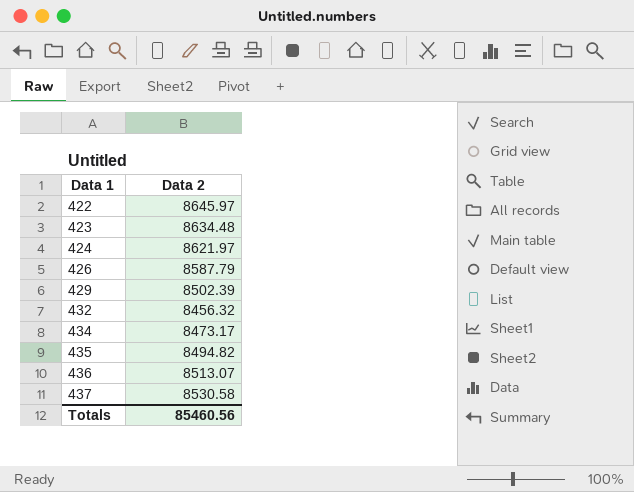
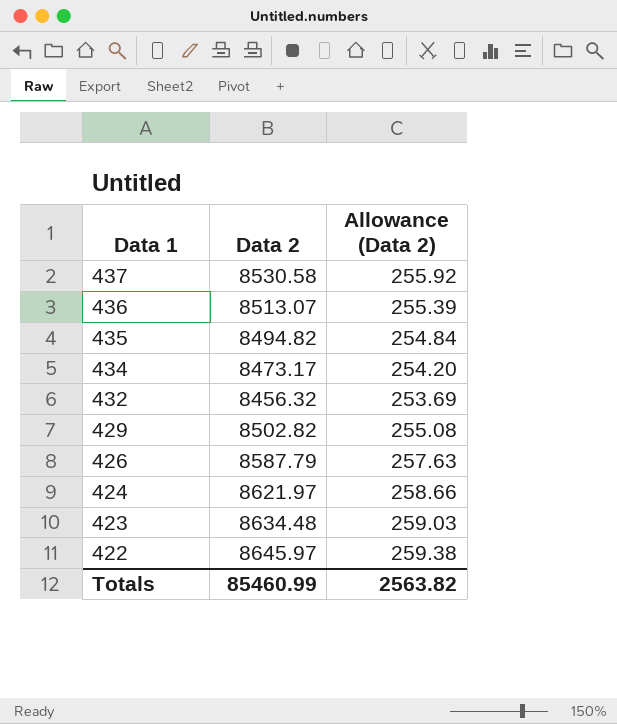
row order: Data 1 ascending -> Data 1 descending
column Allowance (Data 2) | formula: none -> [Data 2] * 0.03
429 | Data 2: 8502.39 -> 8502.82
Totals | Data 2: 85460.56 -> 85460.99

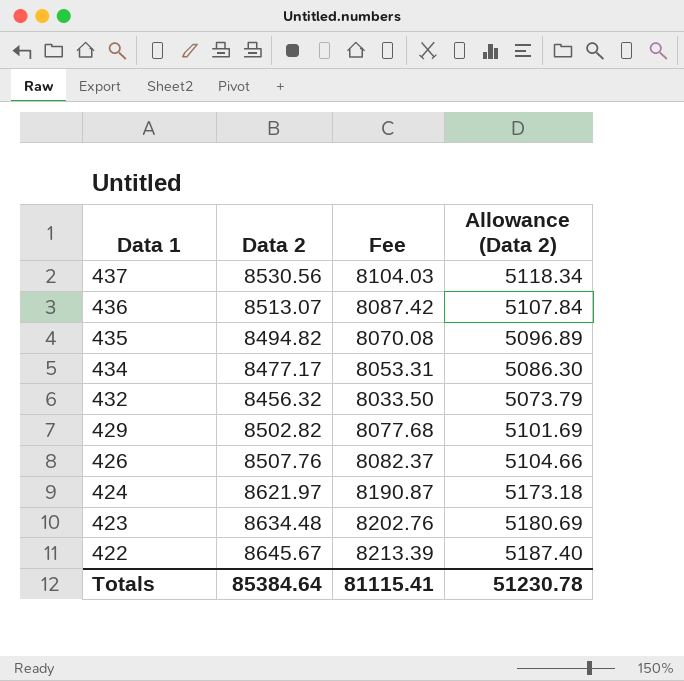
column Fee | formula: none -> [Data 2] * 0.95
column Allowance (Data 2) | formula: [Data 2] * 0.03 -> [Data 2] * 0.6
437 | Data 2: 8530.58 -> 8530.56
434 | Data 2: 8473.17 -> 8477.17
426 | Data 2: 8587.79 -> 8507.76
422 | Data 2: 8645.97 -> 8645.67
Totals | Data 2: 85460.99 -> 85384.64
Totals | Allowance (Data 2): 2563.82 -> 51230.78

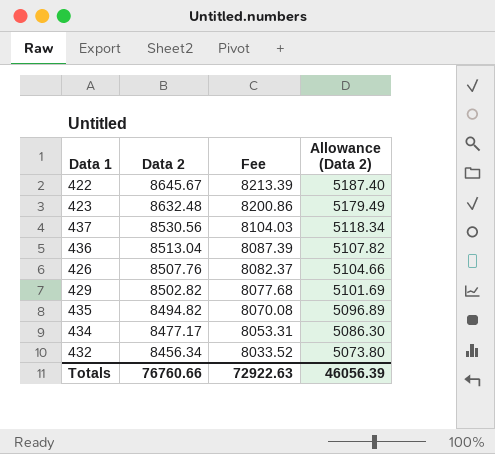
row order: Data 1 descending -> Data 2 descending
row 424: 8621.97 | 8190.87 | 5173.18 -> none
423 | Data 2: 8634.48 -> 8632.48
423 | Fee: 8202.76 -> 8200.86
423 | Allowance (Data 2): 5180.69 -> 5179.49
436 | Data 2: 8513.07 -> 8513.04
436 | Fee: 8087.42 -> 8087.39
436 | Allowance (Data 2): 5107.84 -> 5107.82
432 | Data 2: 8456.32 -> 8456.34
432 | Fee: 8033.50 -> 8033.52
432 | Allowance (Data 2): 5073.79 -> 5073.80
Totals | Data 2: 85384.64 -> 76760.66
Totals | Fee: 81115.41 -> 72922.63
Totals | Allowance (Data 2): 51230.78 -> 46056.39

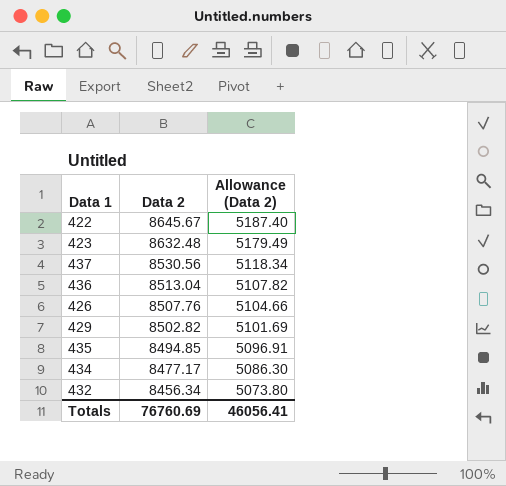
column Fee | formula: [Data 2] * 0.95 -> none
435 | Data 2: 8494.82 -> 8494.85
435 | Allowance (Data 2): 5096.89 -> 5096.91
Totals | Data 2: 76760.66 -> 76760.69
Totals | Allowance (Data 2): 46056.39 -> 46056.41

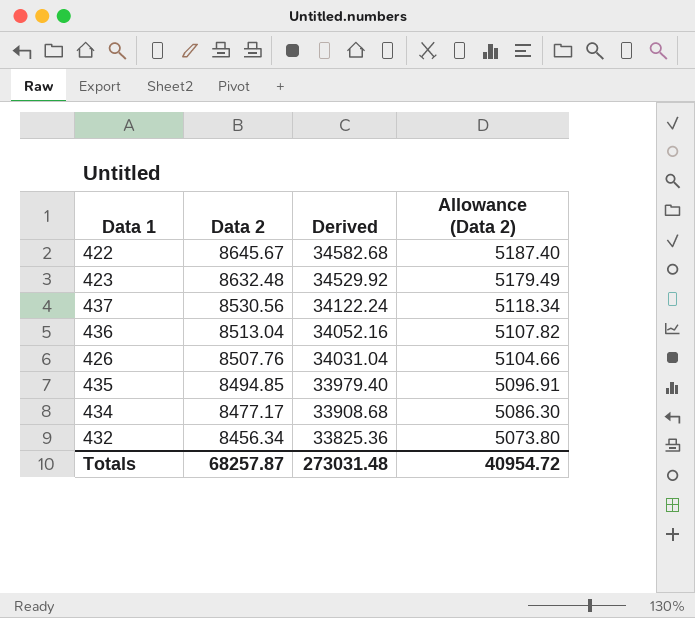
column Derived | formula: none -> [Data 2] * 4
row 429: 8502.82 | 5101.69 -> none
Totals | Data 2: 76760.69 -> 68257.87
Totals | Allowance (Data 2): 46056.41 -> 40954.72

